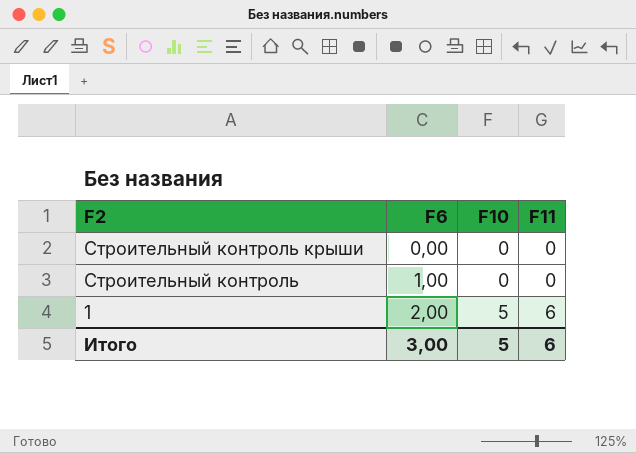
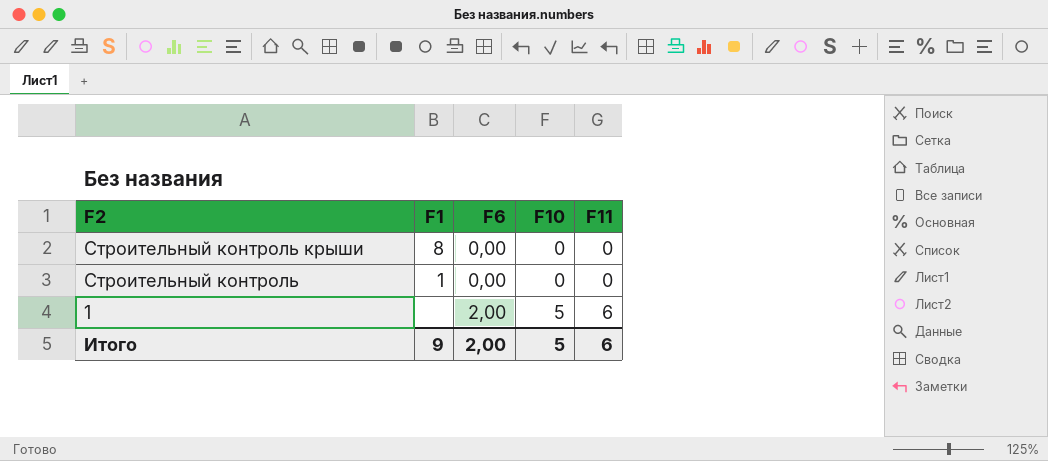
column F1 | position: none -> 2
Строительный контроль | F6: 1,00 -> 0,00
Итого | F6: 3,00 -> 2,00

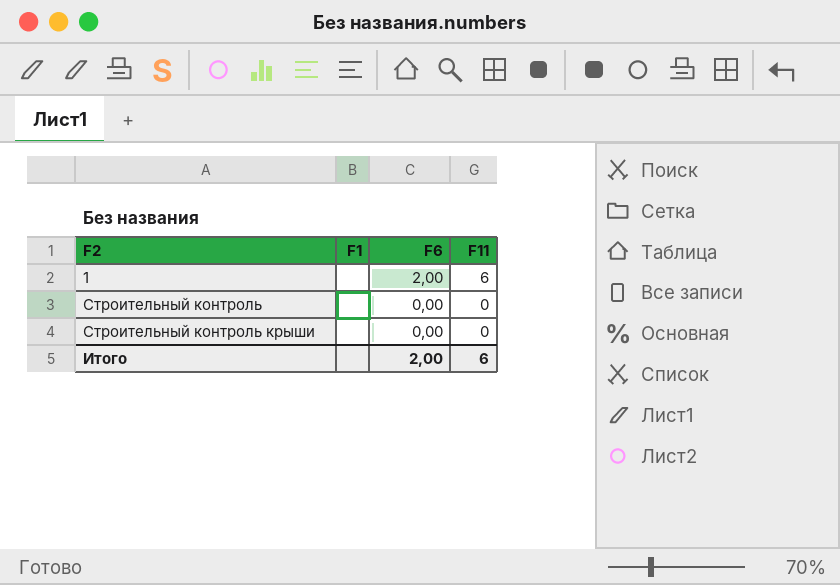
row order: F2 descending -> F2 ascending
column F10 | position: 4 -> none
Строительный контроль | F1: 1 -> none
Строительный контроль крыши | F1: 8 -> none
Итого | F1: 9 -> none

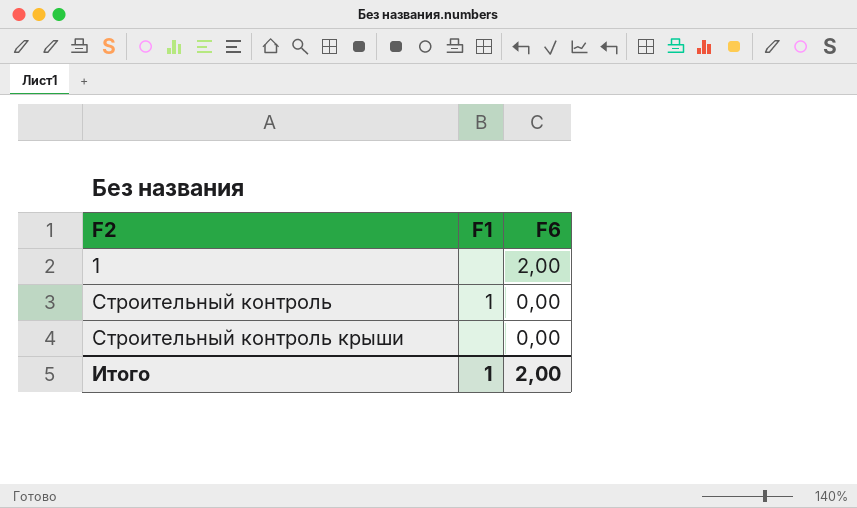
column F11 | position: 4 -> none
Строительный контроль | F1: none -> 1
Итого | F1: none -> 1

